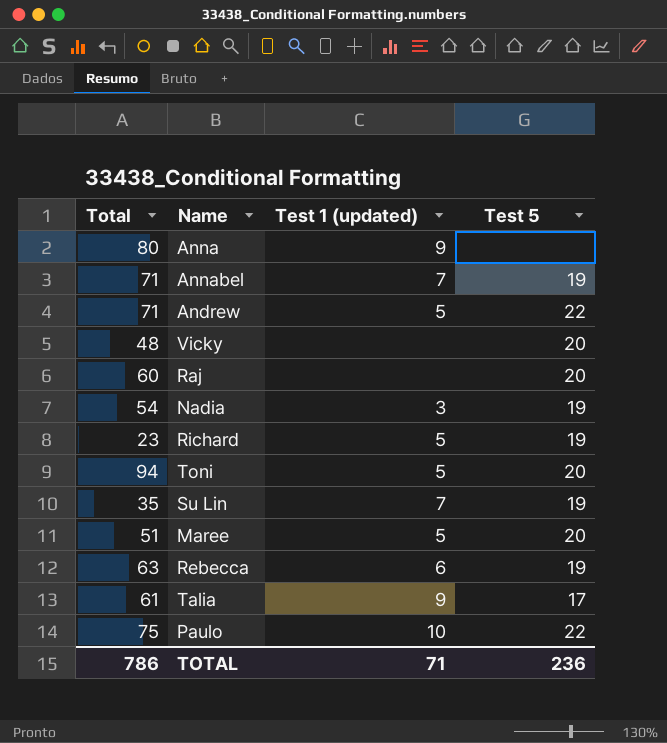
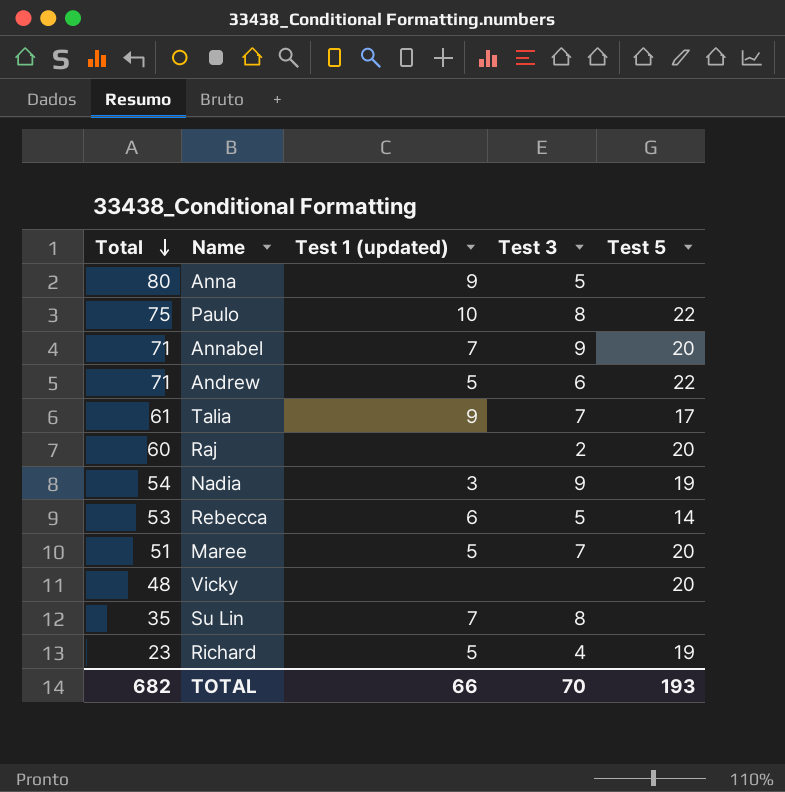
row order: none -> Total descending
column Test 3 | position: none -> 4
row Toni: 94 | 5 | 20 -> none
Annabel | Test 5: 19 -> 20
Rebecca | Total: 63 -> 53
Rebecca | Test 5: 19 -> 14
Su Lin | Test 5: 19 -> none
TOTAL | Total: 786 -> 682
TOTAL | Test 1 (updated): 71 -> 66
TOTAL | Test 5: 236 -> 193

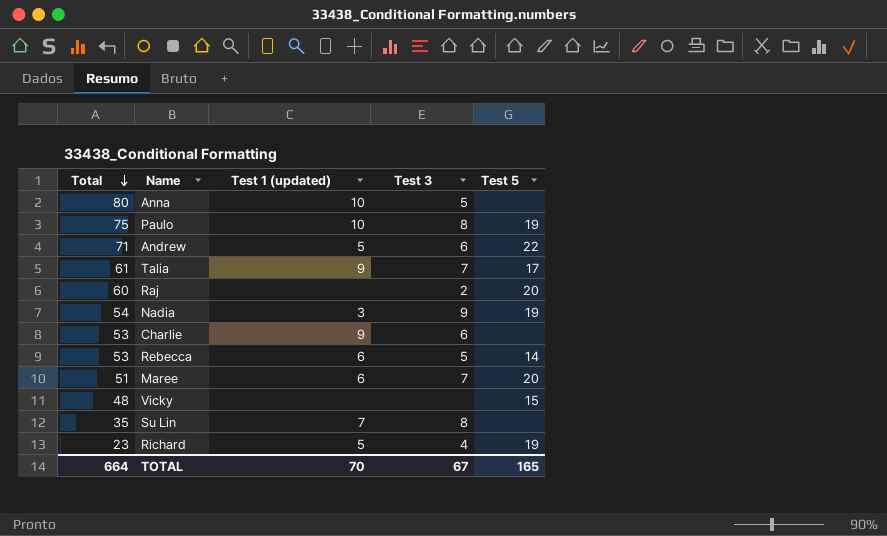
row Annabel: 71 | 7 | 9 | 20 -> none
Anna | Test 1 (updated): 9 -> 10
Paulo | Test 5: 22 -> 19
row Charlie: none -> 53 | 9 | 6 | none
Maree | Test 1 (updated): 5 -> 6
Vicky | Test 5: 20 -> 15
TOTAL | Total: 682 -> 664
TOTAL | Test 1 (updated): 66 -> 70
TOTAL | Test 3: 70 -> 67
TOTAL | Test 5: 193 -> 165

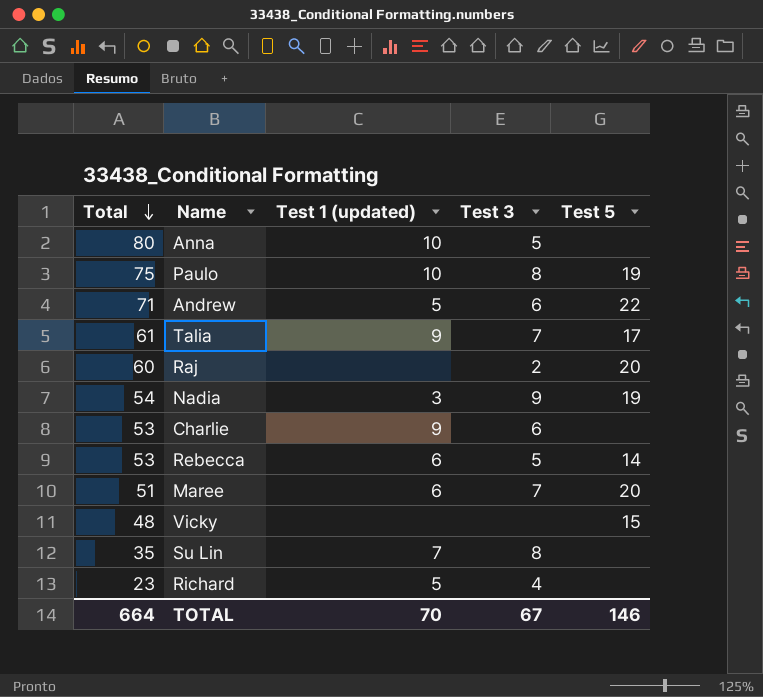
Richard | Test 5: 19 -> none
TOTAL | Test 5: 165 -> 146

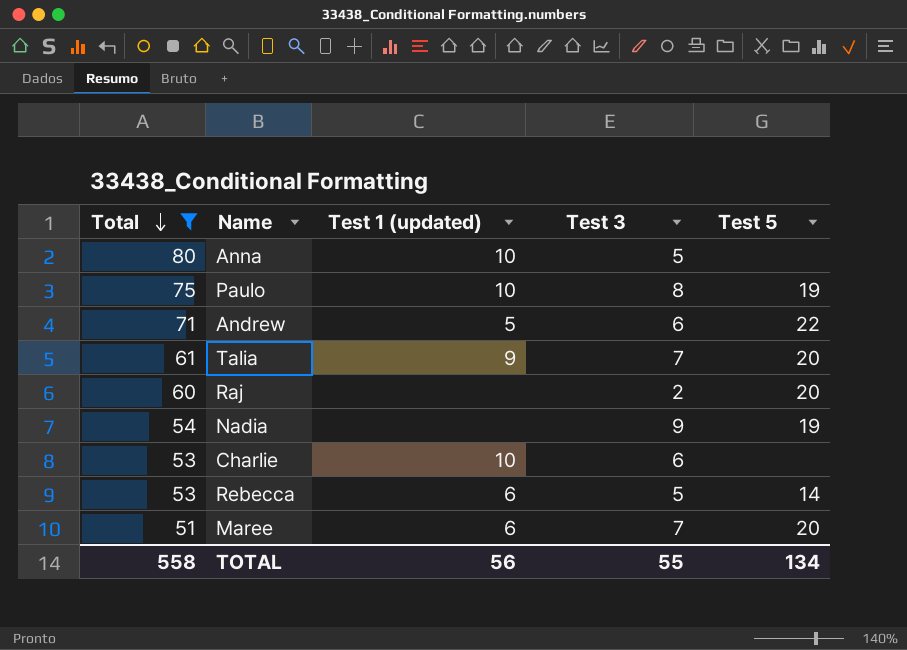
filter: none -> Total >= 51
Talia | Test 5: 17 -> 20
Nadia | Test 1 (updated): 3 -> none
Charlie | Test 1 (updated): 9 -> 10
TOTAL | Total: 664 -> 558
TOTAL | Test 1 (updated): 70 -> 56
TOTAL | Test 3: 67 -> 55
TOTAL | Test 5: 146 -> 134

